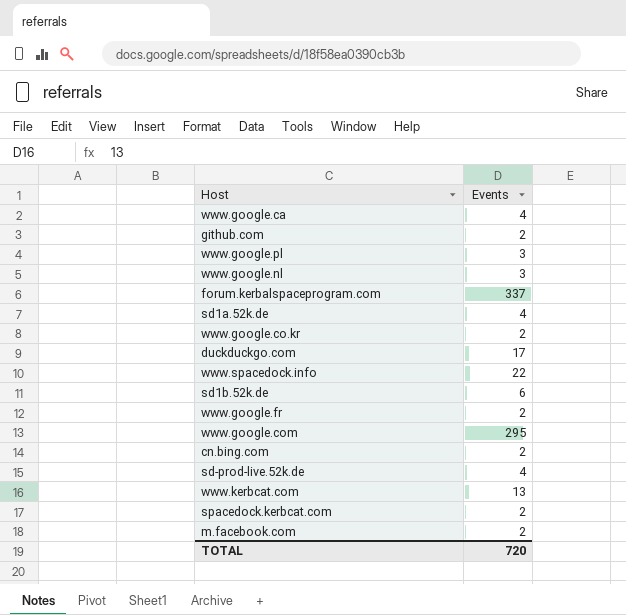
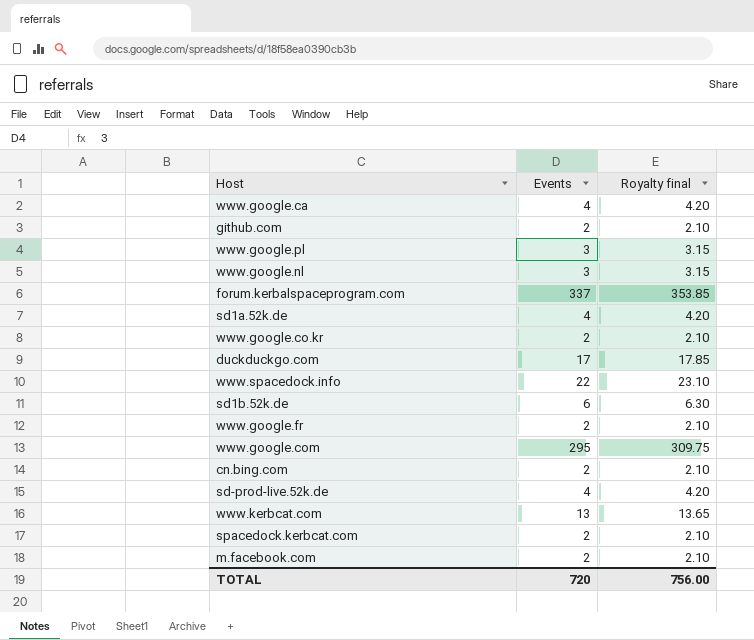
column Royalty final | formula: none -> [Events] * 1.05

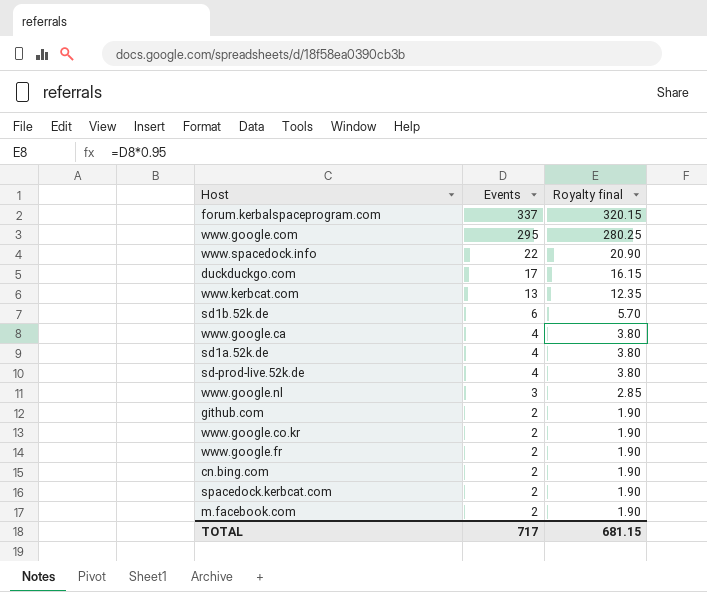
row order: none -> Events descending
column Royalty final | formula: [Events] * 1.05 -> [Events] * 0.95
row www.google.pl: 3 | 3.15 -> none
TOTAL | Events: 720 -> 717
TOTAL | Royalty final: 756.00 -> 681.15

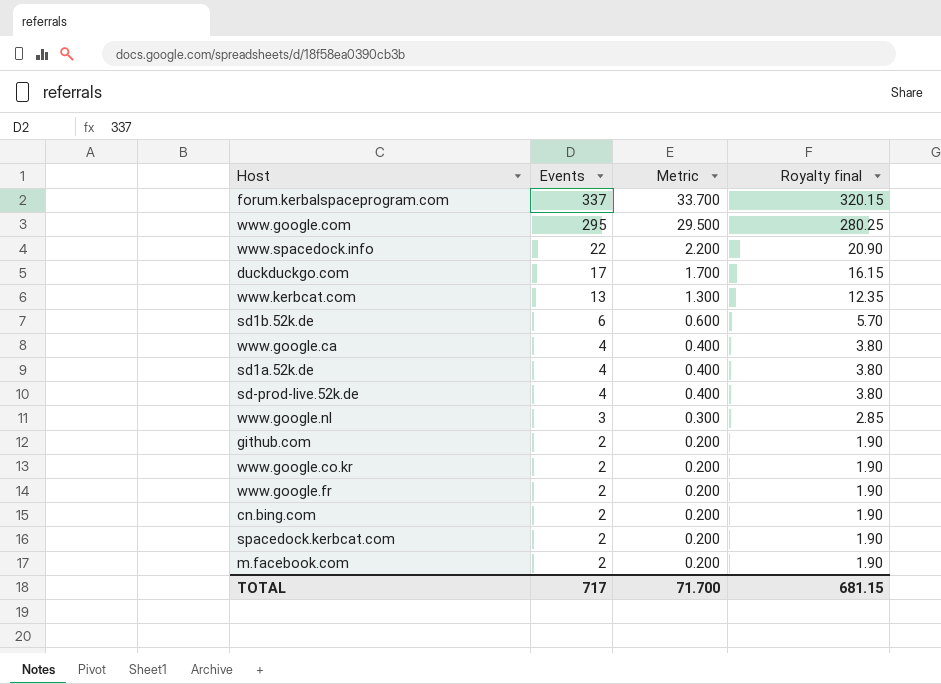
column Metric | formula: none -> [Events] * 0.1

